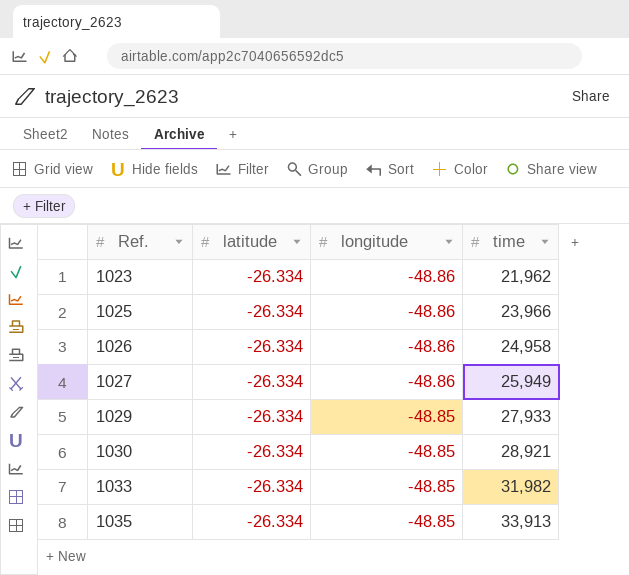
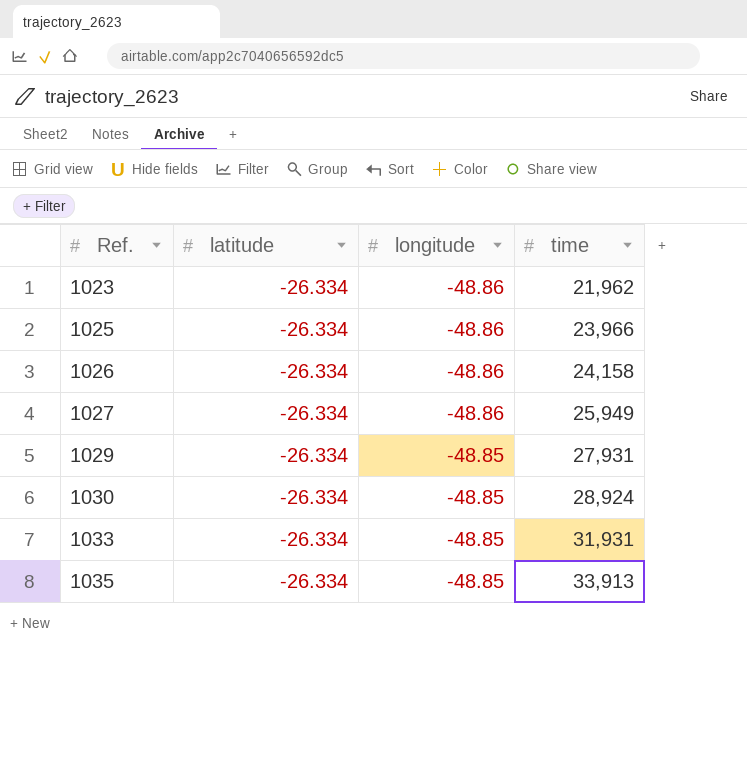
1026 | time: 24,958 -> 24,158
1029 | time: 27,933 -> 27,931
1030 | time: 28,921 -> 28,924
1033 | time: 31,982 -> 31,931

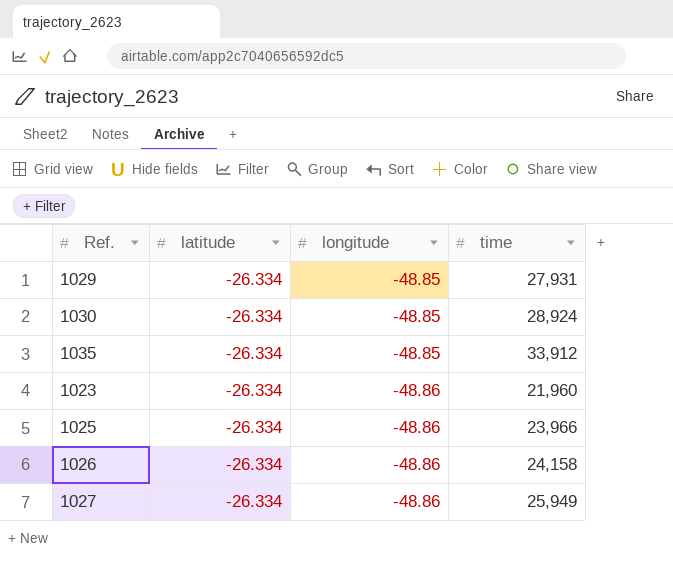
row order: Ref. ascending -> longitude descending
row 1033: -26.334 | -48.85 | 31,931 -> none
1035 | time: 33,913 -> 33,912
1023 | time: 21,962 -> 21,960

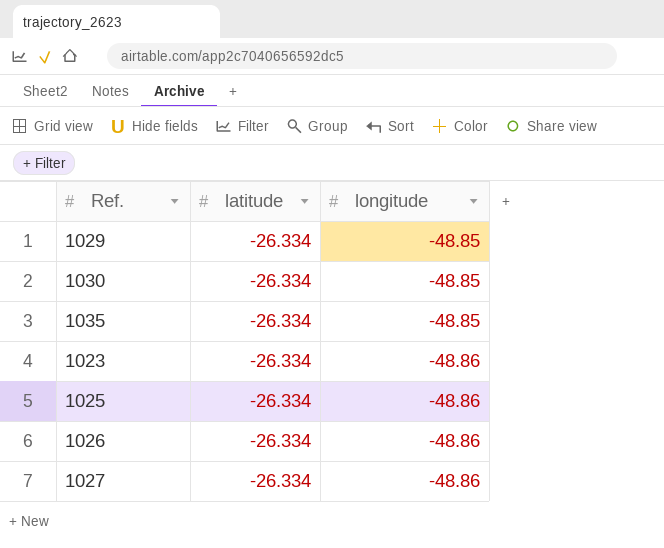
column time | position: 4 -> none

